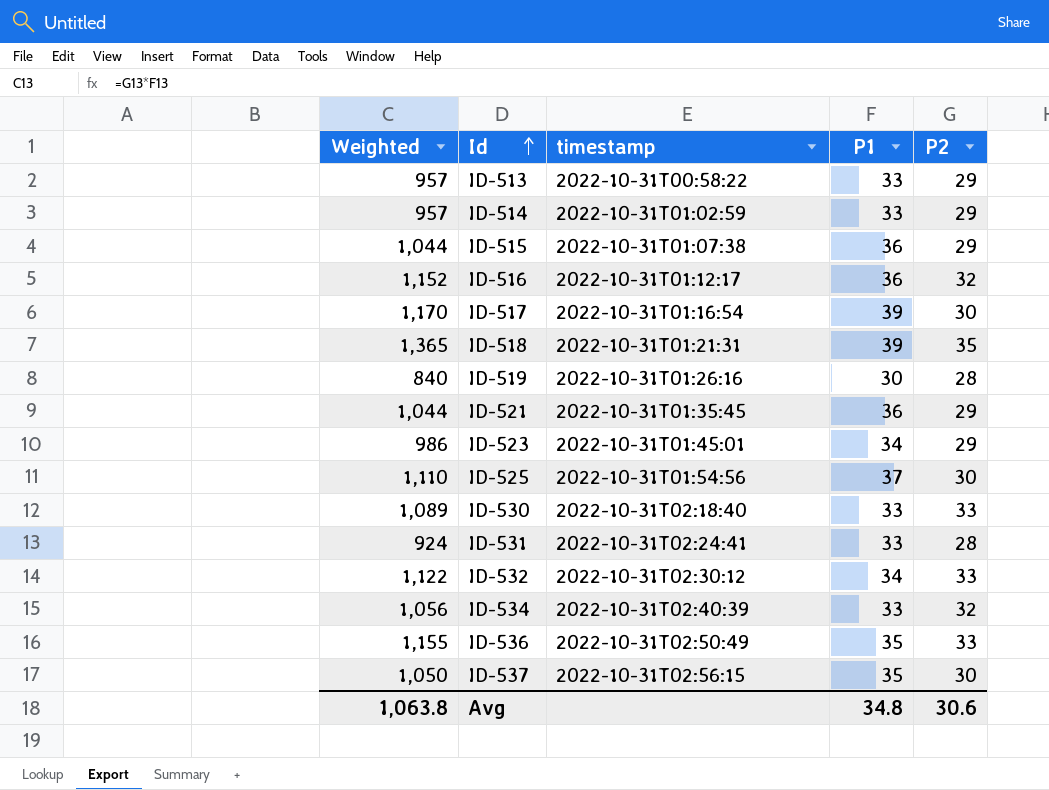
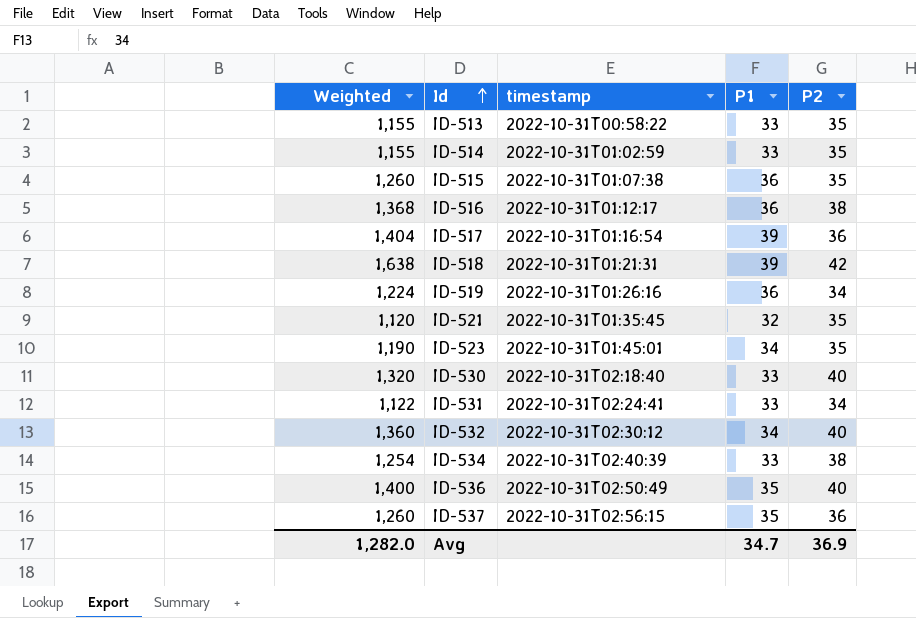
row ID-525: 1,110 | 2022-10-31T01:54:56 | 37 | 30 -> none
ID-513 | Weighted: 957 -> 1,155
ID-513 | P2: 29 -> 35
ID-514 | Weighted: 957 -> 1,155
ID-514 | P2: 29 -> 35
ID-515 | Weighted: 1,044 -> 1,260
ID-515 | P2: 29 -> 35
ID-516 | Weighted: 1,152 -> 1,368
ID-516 | P2: 32 -> 38
ID-517 | Weighted: 1,170 -> 1,404
ID-517 | P2: 30 -> 36
ID-518 | Weighted: 1,365 -> 1,638
ID-518 | P2: 35 -> 42
ID-519 | Weighted: 840 -> 1,224
ID-519 | P1: 30 -> 36
ID-519 | P2: 28 -> 34
ID-521 | Weighted: 1,044 -> 1,120
ID-521 | P1: 36 -> 32
ID-521 | P2: 29 -> 35
ID-523 | Weighted: 986 -> 1,190
ID-523 | P2: 29 -> 35
ID-530 | Weighted: 1,089 -> 1,320
ID-530 | P2: 33 -> 40
ID-531 | Weighted: 924 -> 1,122
ID-531 | P2: 28 -> 34
ID-532 | Weighted: 1,122 -> 1,360
ID-532 | P2: 33 -> 40
ID-534 | Weighted: 1,056 -> 1,254
ID-534 | P2: 32 -> 38
ID-536 | Weighted: 1,155 -> 1,400
ID-536 | P2: 33 -> 40
ID-537 | Weighted: 1,050 -> 1,260
ID-537 | P2: 30 -> 36
Avg | Weighted: 1,063.8 -> 1,282.0
Avg | P1: 34.8 -> 34.7
Avg | P2: 30.6 -> 36.9

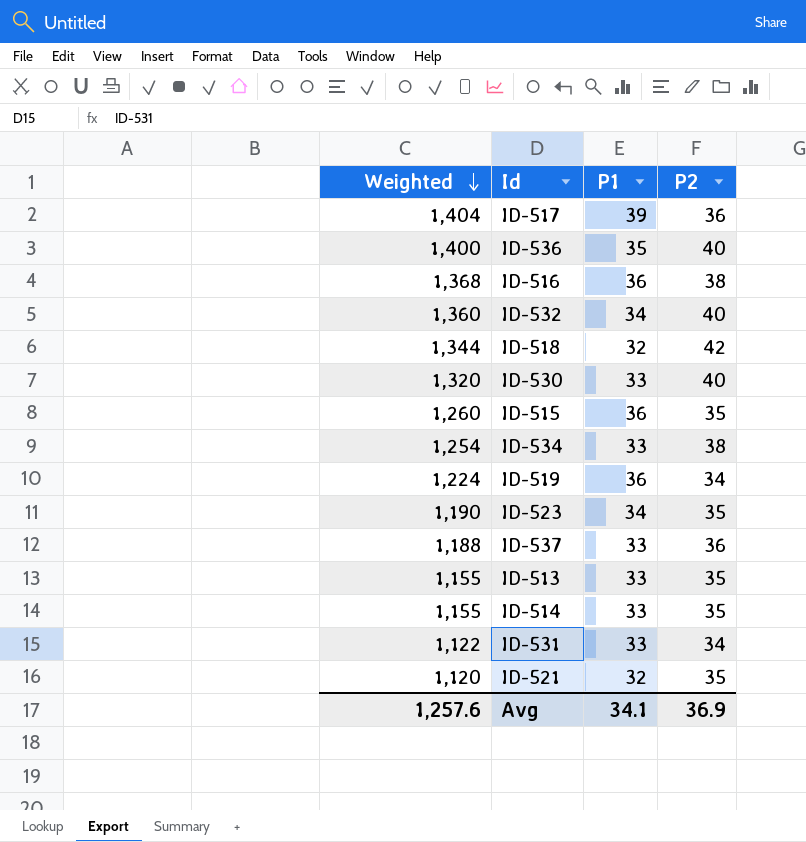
row order: Id ascending -> Weighted descending
column timestamp | position: 3 -> none
ID-518 | Weighted: 1,638 -> 1,344
ID-518 | P1: 39 -> 32
ID-537 | Weighted: 1,260 -> 1,188
ID-537 | P1: 35 -> 33
Avg | Weighted: 1,282.0 -> 1,257.6
Avg | P1: 34.7 -> 34.1

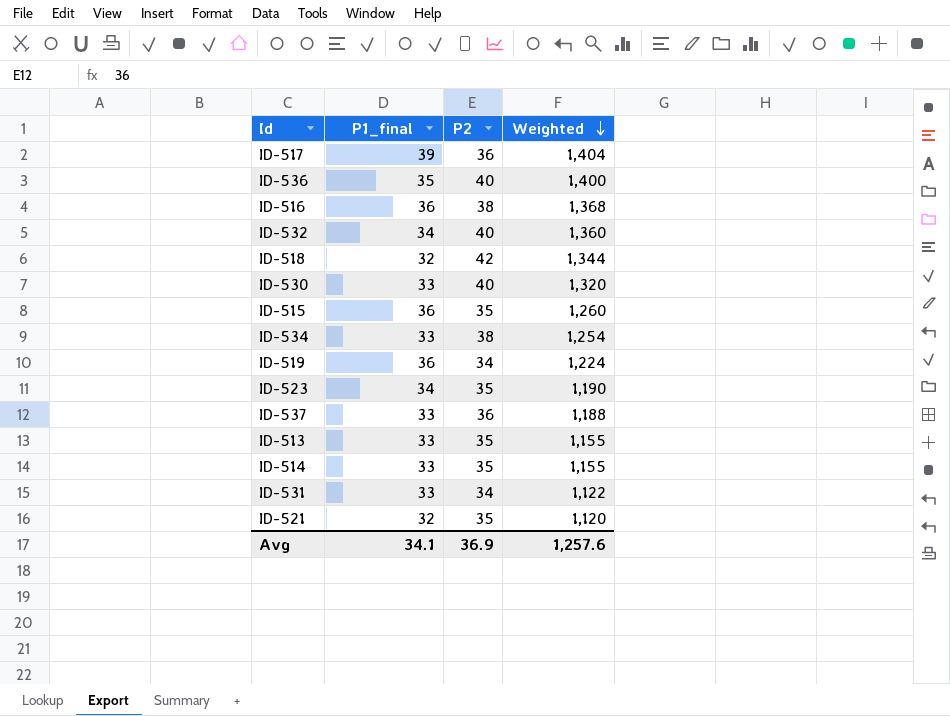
column name: P1 -> P1_final
column Weighted | position: 1 -> 4

